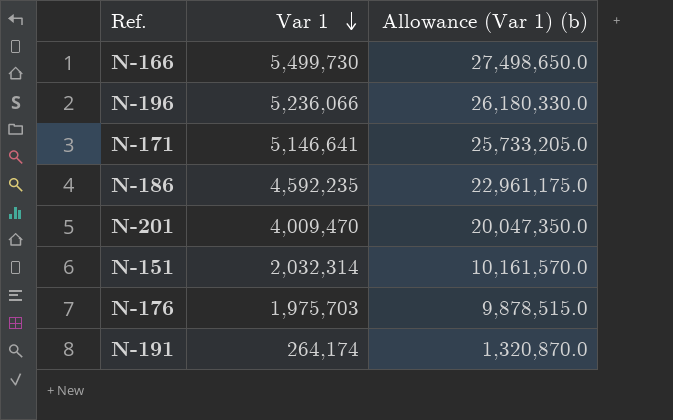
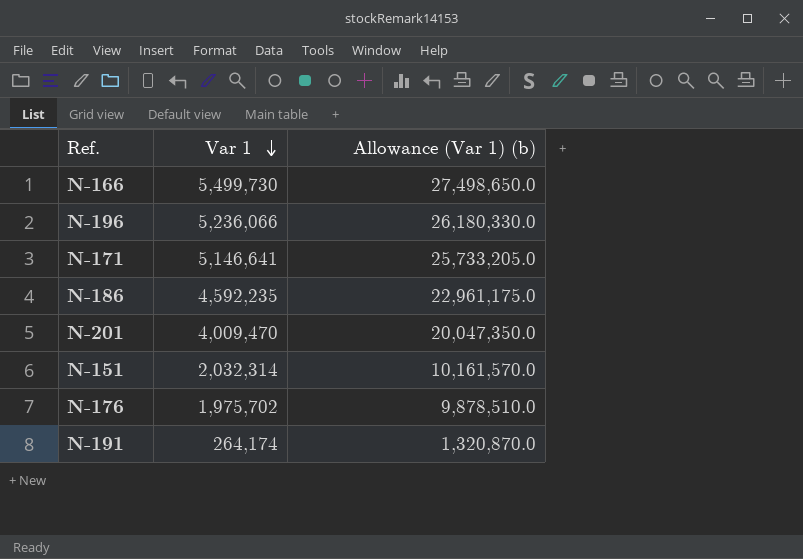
N-176 | Var 1: 1,975,703 -> 1,975,702
N-176 | Allowance (Var 1) (b): 9,878,515.0 -> 9,878,510.0

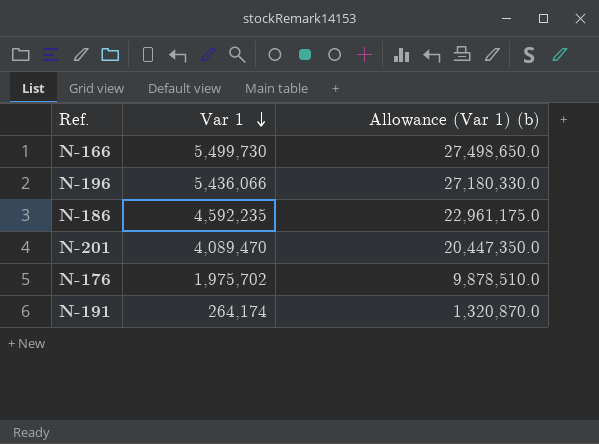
row N-171: 5,146,641 | 25,733,205.0 -> none
row N-151: 2,032,314 | 10,161,570.0 -> none
N-196 | Var 1: 5,236,066 -> 5,436,066
N-196 | Allowance (Var 1) (b): 26,180,330.0 -> 27,180,330.0
N-201 | Var 1: 4,009,470 -> 4,089,470
N-201 | Allowance (Var 1) (b): 20,047,350.0 -> 20,447,350.0

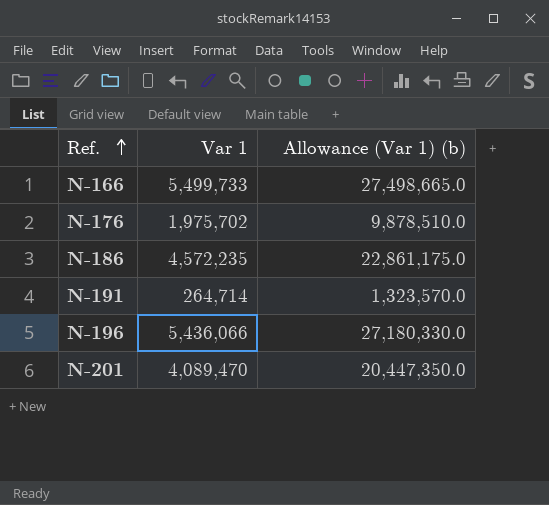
row order: Var 1 descending -> Ref. ascending
N-166 | Var 1: 5,499,730 -> 5,499,733
N-166 | Allowance (Var 1) (b): 27,498,650.0 -> 27,498,665.0
N-186 | Var 1: 4,592,235 -> 4,572,235
N-186 | Allowance (Var 1) (b): 22,961,175.0 -> 22,861,175.0
N-191 | Var 1: 264,174 -> 264,714
N-191 | Allowance (Var 1) (b): 1,320,870.0 -> 1,323,570.0

